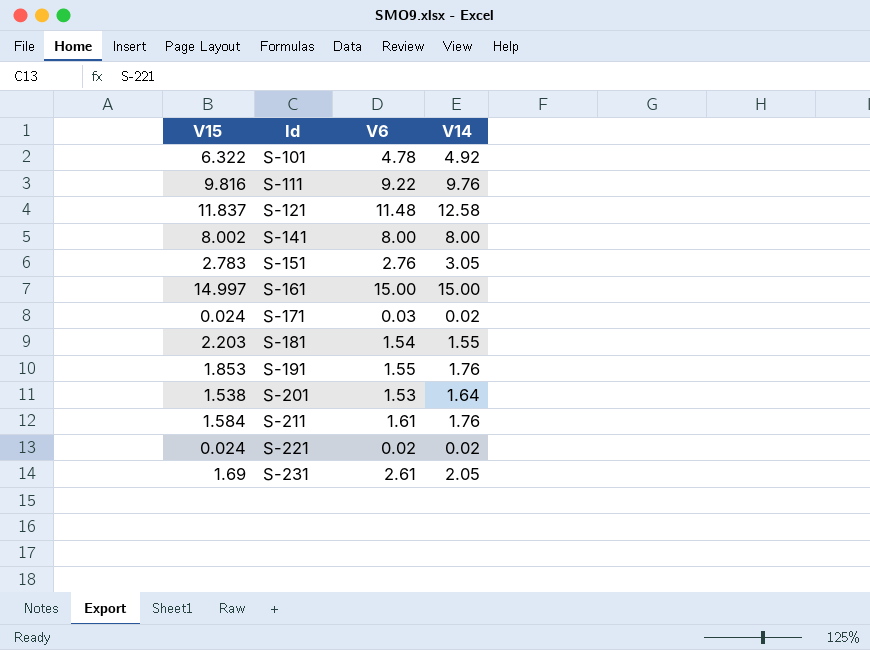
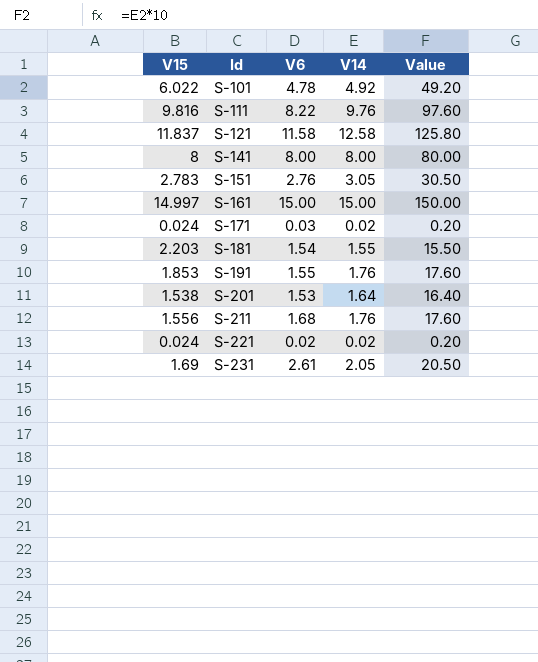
column Value | formula: none -> [V14] * 10
S-101 | V15: 6.322 -> 6.022
S-111 | V6: 9.22 -> 8.22
S-121 | V6: 11.48 -> 11.58
S-141 | V15: 8.002 -> 8
S-211 | V15: 1.584 -> 1.556
S-211 | V6: 1.61 -> 1.68

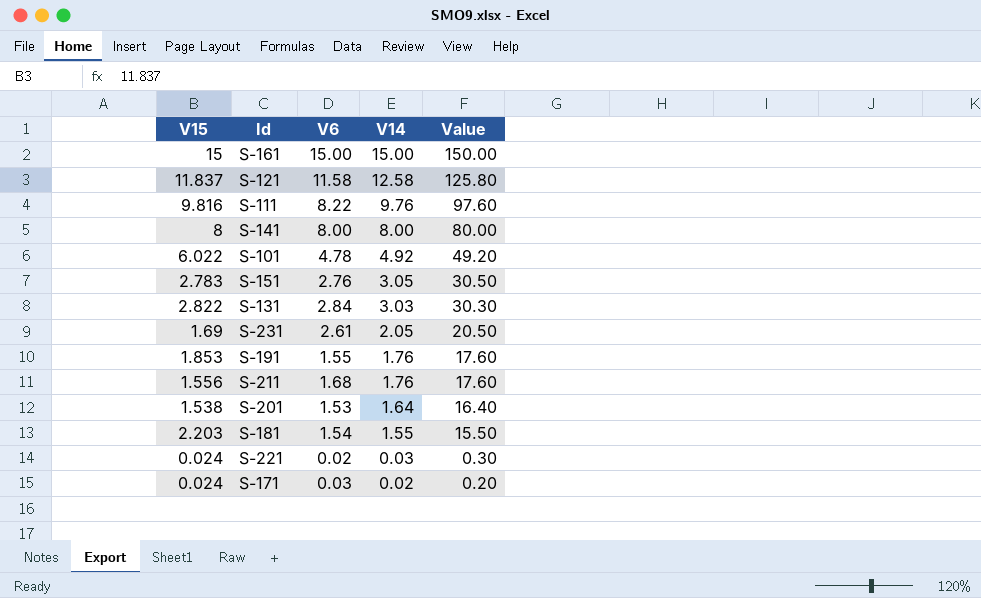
row order: Id ascending -> V14 descending
S-161 | V15: 14.997 -> 15
row S-131: none -> 2.822 | 2.84 | 3.03 | 30.30
S-221 | V14: 0.02 -> 0.03
S-221 | Value: 0.20 -> 0.30

